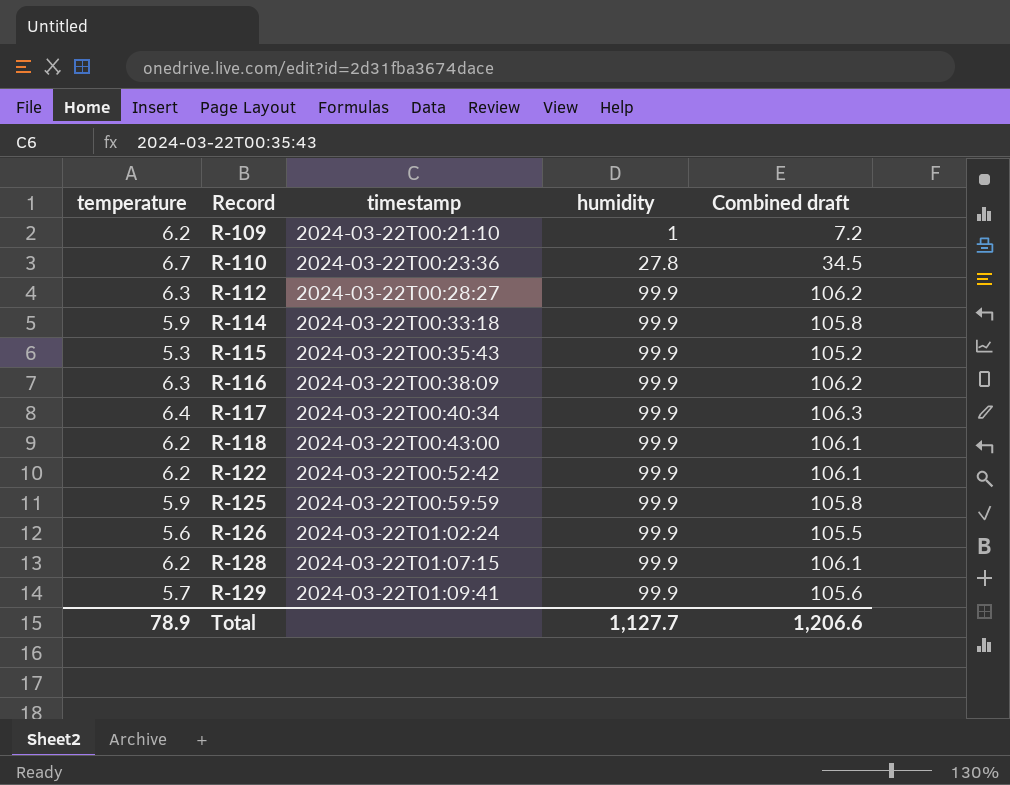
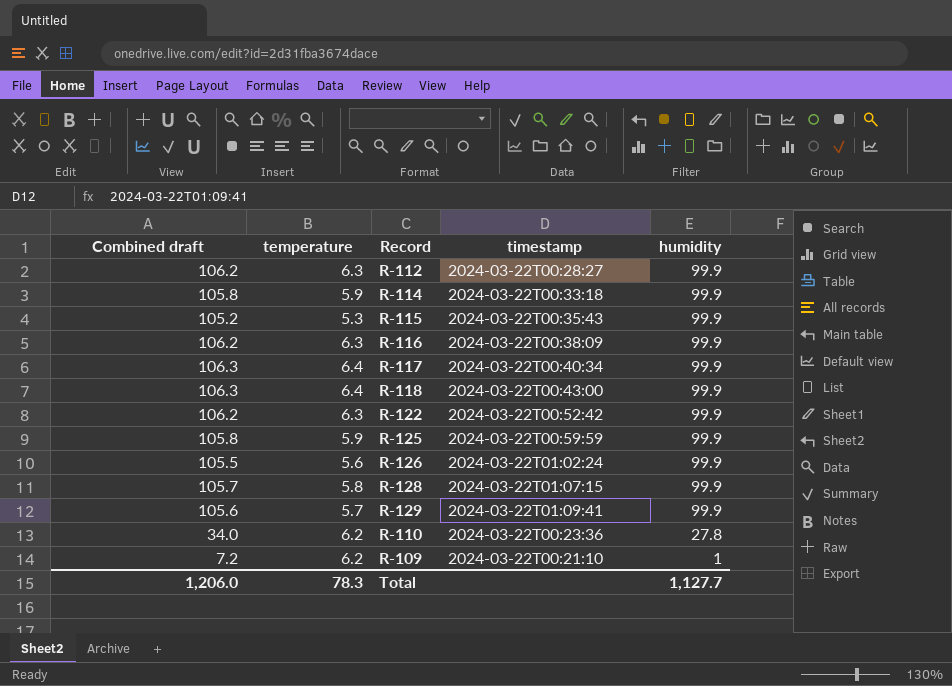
row order: Record ascending -> humidity descending
column Combined draft | position: 5 -> 1
R-118 | Combined draft: 106.1 -> 106.3
R-118 | temperature: 6.2 -> 6.4
R-122 | Combined draft: 106.1 -> 106.2
R-122 | temperature: 6.2 -> 6.3
R-128 | Combined draft: 106.1 -> 105.7
R-128 | temperature: 6.2 -> 5.8
R-110 | Combined draft: 34.5 -> 34.0
R-110 | temperature: 6.7 -> 6.2
Total | Combined draft: 1,206.6 -> 1,206.0
Total | temperature: 78.9 -> 78.3

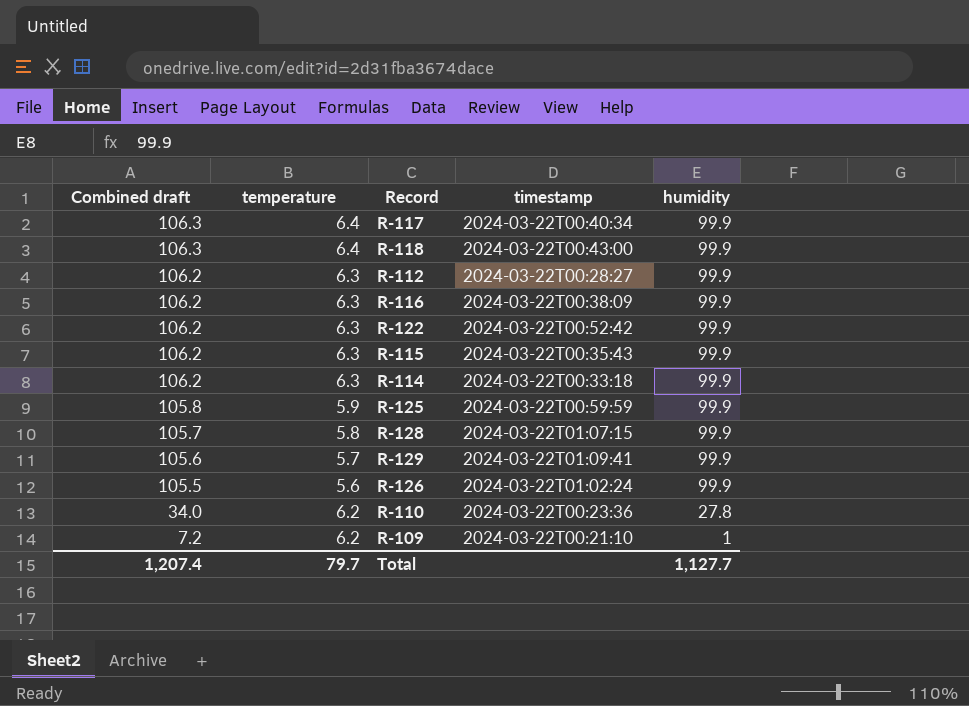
row order: humidity descending -> Combined draft descending
R-115 | Combined draft: 105.2 -> 106.2
R-115 | temperature: 5.3 -> 6.3
R-114 | Combined draft: 105.8 -> 106.2
R-114 | temperature: 5.9 -> 6.3
Total | Combined draft: 1,206.0 -> 1,207.4
Total | temperature: 78.3 -> 79.7

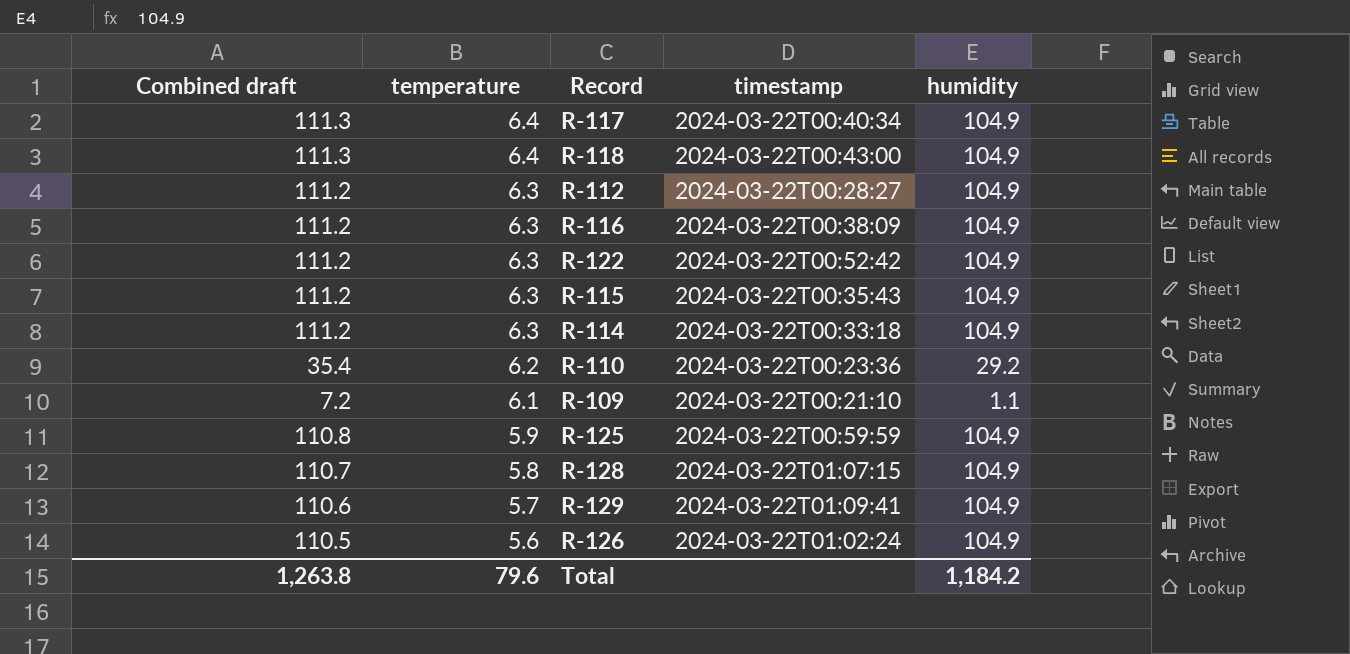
row order: Combined draft descending -> temperature descending
R-117 | Combined draft: 106.3 -> 111.3
R-117 | humidity: 99.9 -> 104.9
R-118 | Combined draft: 106.3 -> 111.3
R-118 | humidity: 99.9 -> 104.9
R-112 | Combined draft: 106.2 -> 111.2
R-112 | humidity: 99.9 -> 104.9
R-116 | Combined draft: 106.2 -> 111.2
R-116 | humidity: 99.9 -> 104.9
R-122 | Combined draft: 106.2 -> 111.2
R-122 | humidity: 99.9 -> 104.9
R-115 | Combined draft: 106.2 -> 111.2
R-115 | humidity: 99.9 -> 104.9
R-114 | Combined draft: 106.2 -> 111.2
R-114 | humidity: 99.9 -> 104.9
R-110 | Combined draft: 34.0 -> 35.4
R-110 | humidity: 27.8 -> 29.2
R-109 | temperature: 6.2 -> 6.1
R-109 | humidity: 1 -> 1.1
R-125 | Combined draft: 105.8 -> 110.8
R-125 | humidity: 99.9 -> 104.9
R-128 | Combined draft: 105.7 -> 110.7
R-128 | humidity: 99.9 -> 104.9
R-129 | Combined draft: 105.6 -> 110.6
R-129 | humidity: 99.9 -> 104.9
R-126 | Combined draft: 105.5 -> 110.5
R-126 | humidity: 99.9 -> 104.9
Total | Combined draft: 1,207.4 -> 1,263.8
Total | temperature: 79.7 -> 79.6
Total | humidity: 1,127.7 -> 1,184.2

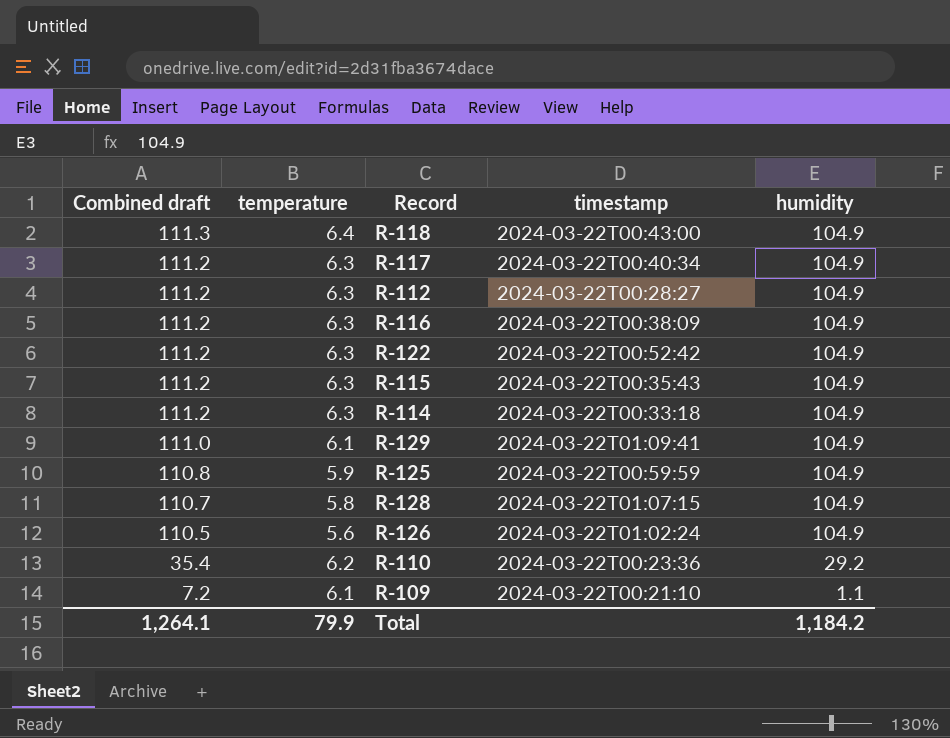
row order: temperature descending -> Combined draft descending
R-117 | Combined draft: 111.3 -> 111.2
R-117 | temperature: 6.4 -> 6.3
R-129 | Combined draft: 110.6 -> 111.0
R-129 | temperature: 5.7 -> 6.1
Total | Combined draft: 1,263.8 -> 1,264.1
Total | temperature: 79.6 -> 79.9

